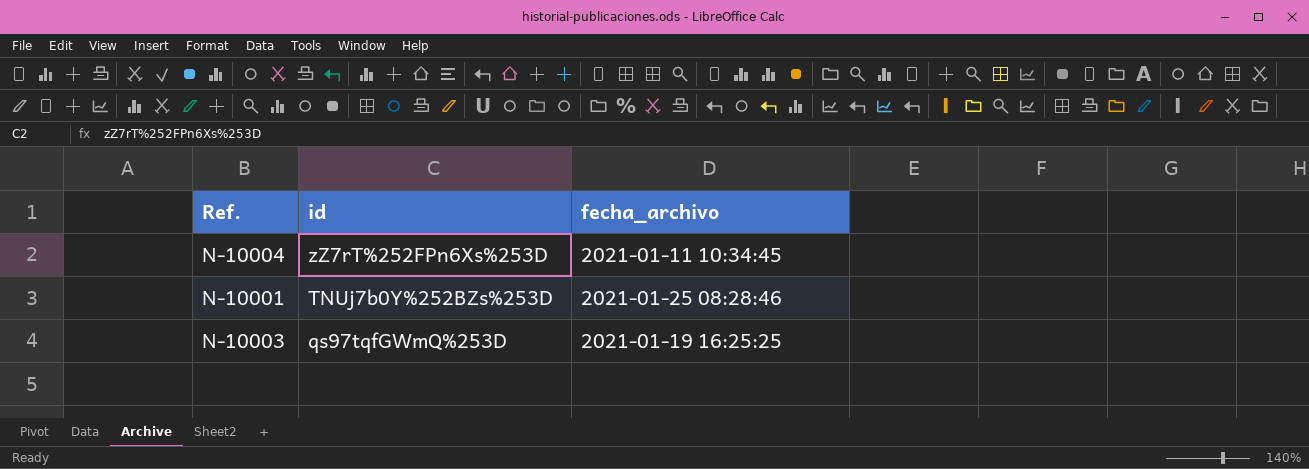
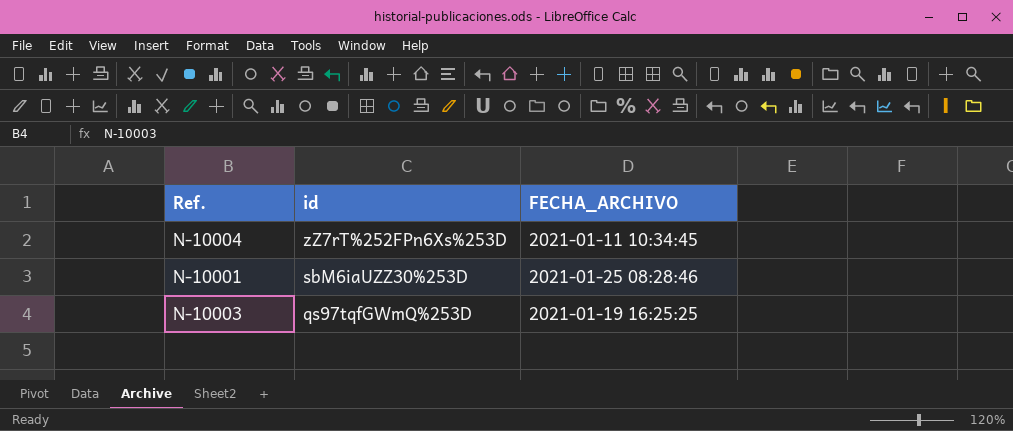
column name: fecha_archivo -> FECHA_ARCHIVO
N-10001 | id: TNUj7b0Y%252BZs%253D -> sbM6iaUZZ30%253D

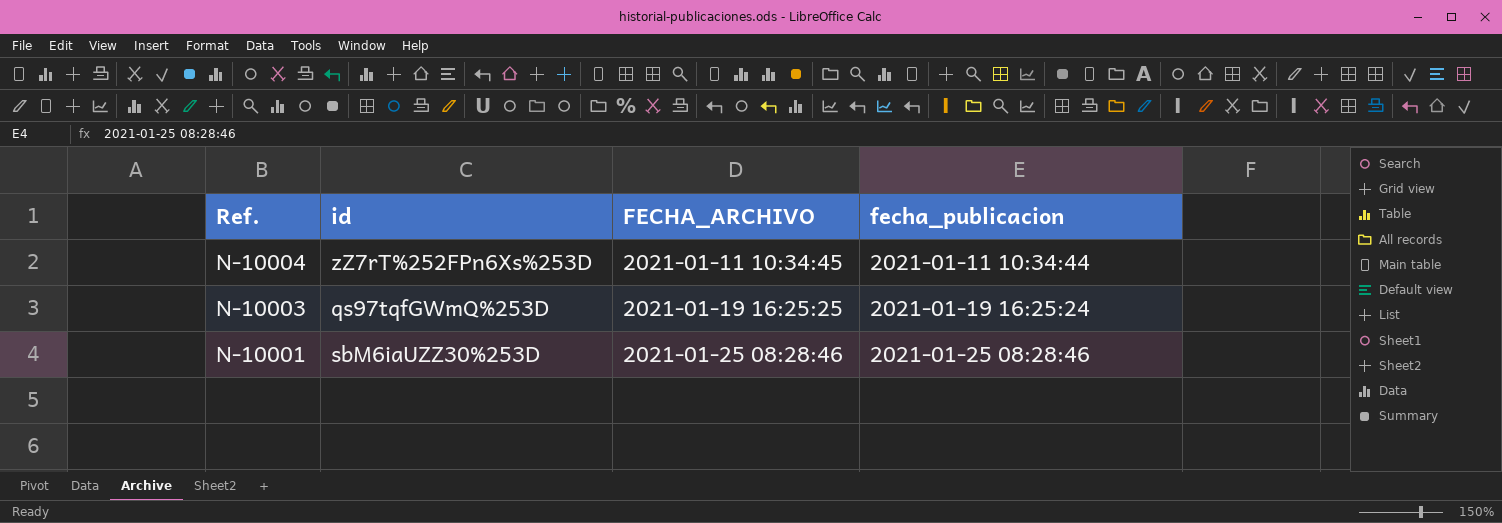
row order: id descending -> Ref. descending
column fecha_publicacion | position: none -> 4

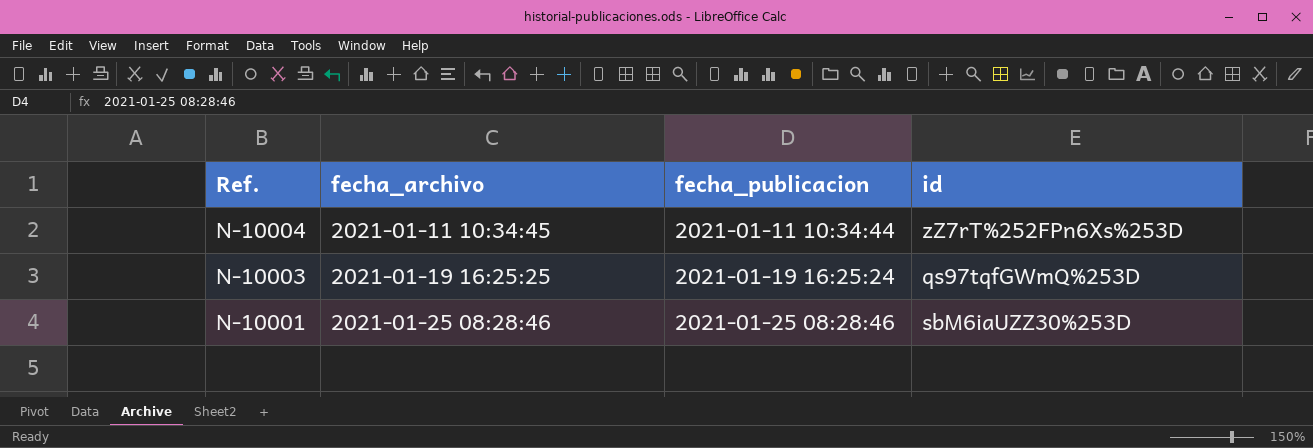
column name: FECHA_ARCHIVO -> fecha_archivo
column id | position: 2 -> 4

